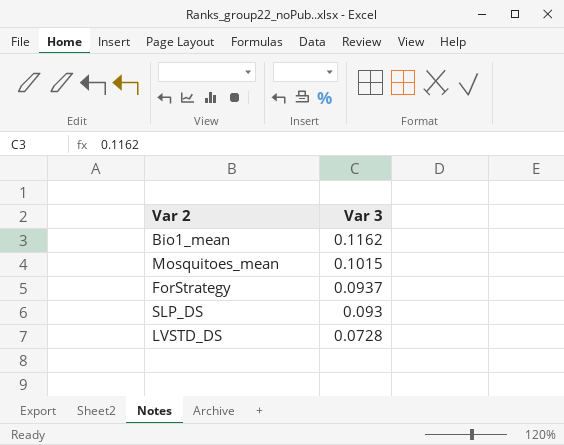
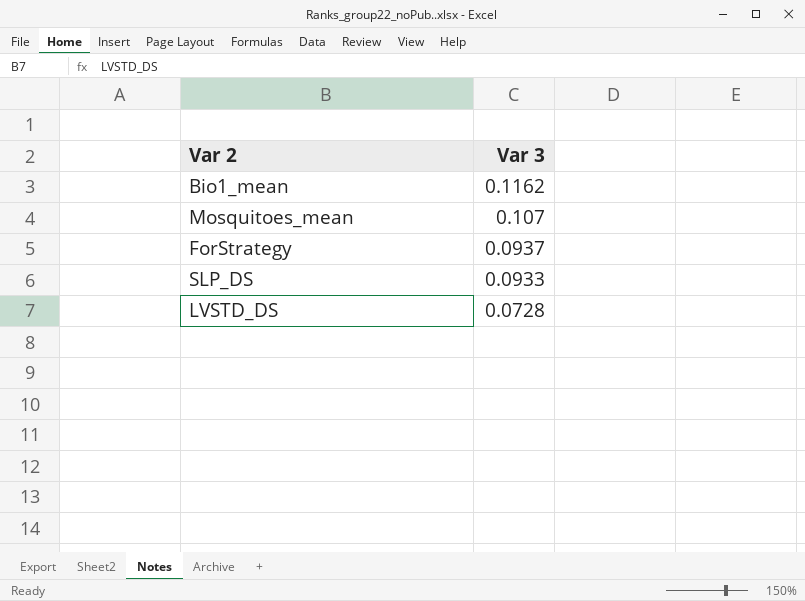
Mosquitoes_mean | Var 3: 0.1015 -> 0.107
SLP_DS | Var 3: 0.093 -> 0.0933

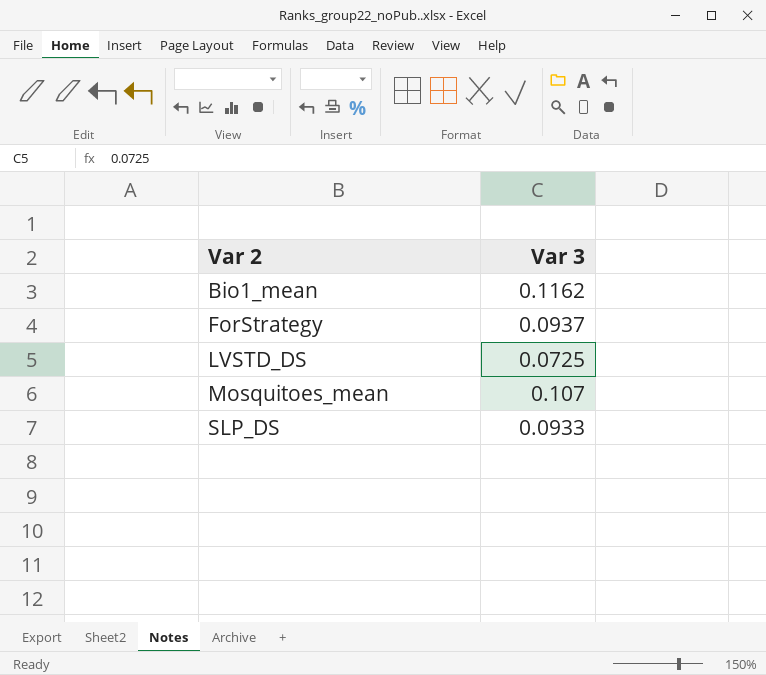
row order: Var 3 descending -> Var 2 ascending
LVSTD_DS | Var 3: 0.0728 -> 0.0725

